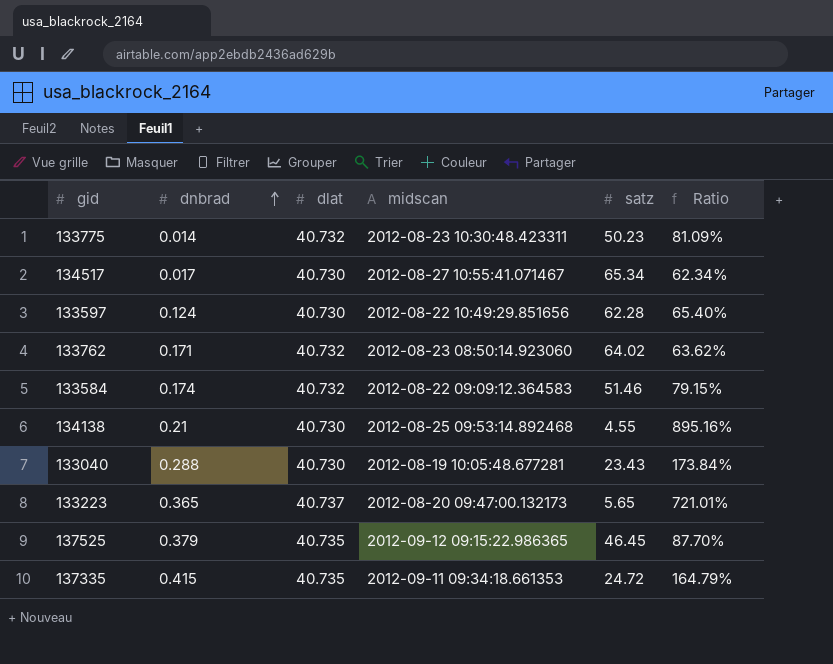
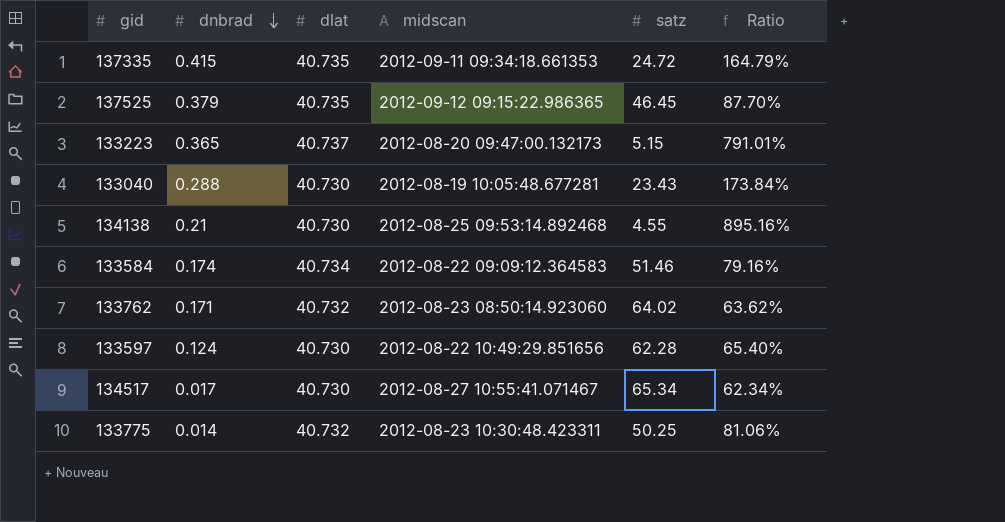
row order: dnbrad ascending -> dnbrad descending
133223 | satz: 5.65 -> 5.15
133223 | Ratio: 721.01% -> 791.01%
133584 | dlat: 40.732 -> 40.734
133584 | Ratio: 79.15% -> 79.16%
133775 | satz: 50.23 -> 50.25
133775 | Ratio: 81.09% -> 81.06%

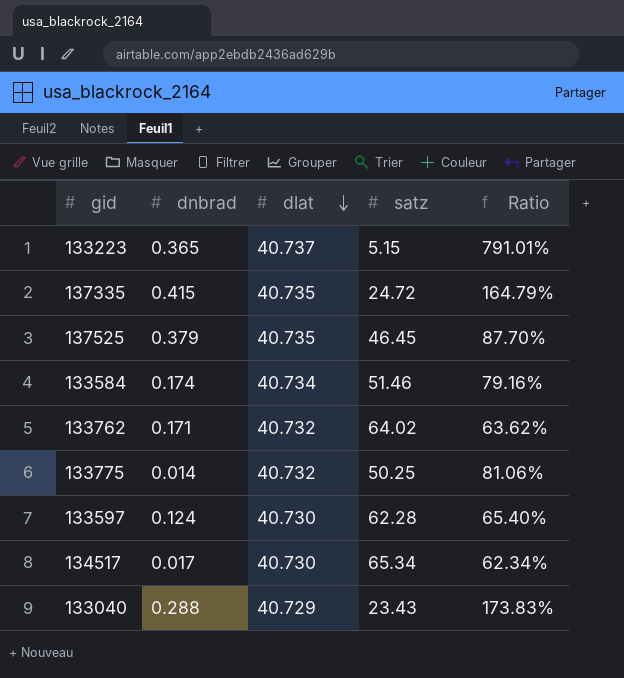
row order: dnbrad descending -> dlat descending
column midscan | position: 4 -> none
row 134138: 0.21 | 40.730 | 2012-08-25 09:53:14.892468 | 4.55 | 895.16% -> none
133040 | dlat: 40.730 -> 40.729
133040 | Ratio: 173.84% -> 173.83%

